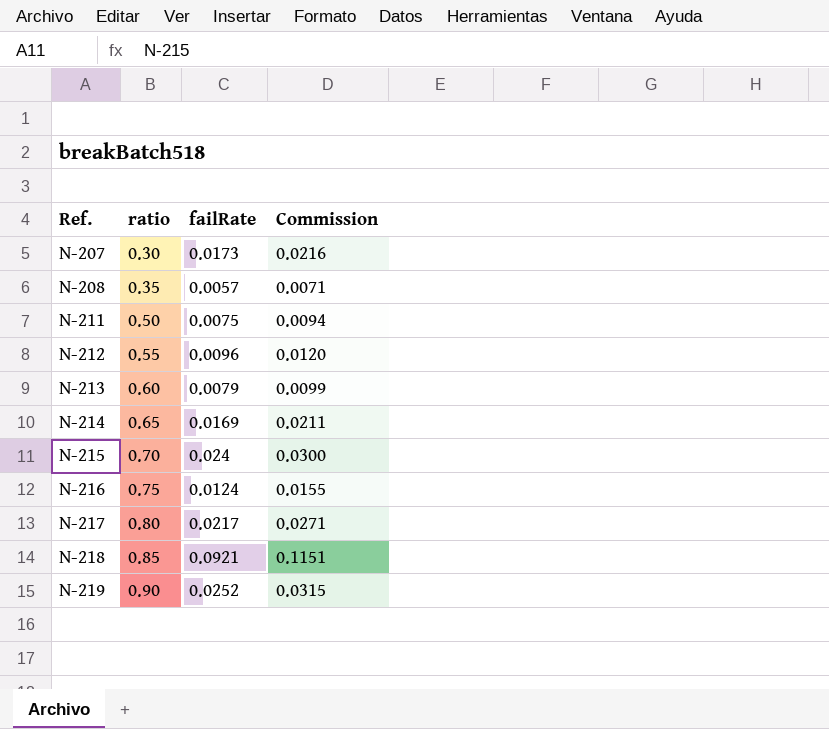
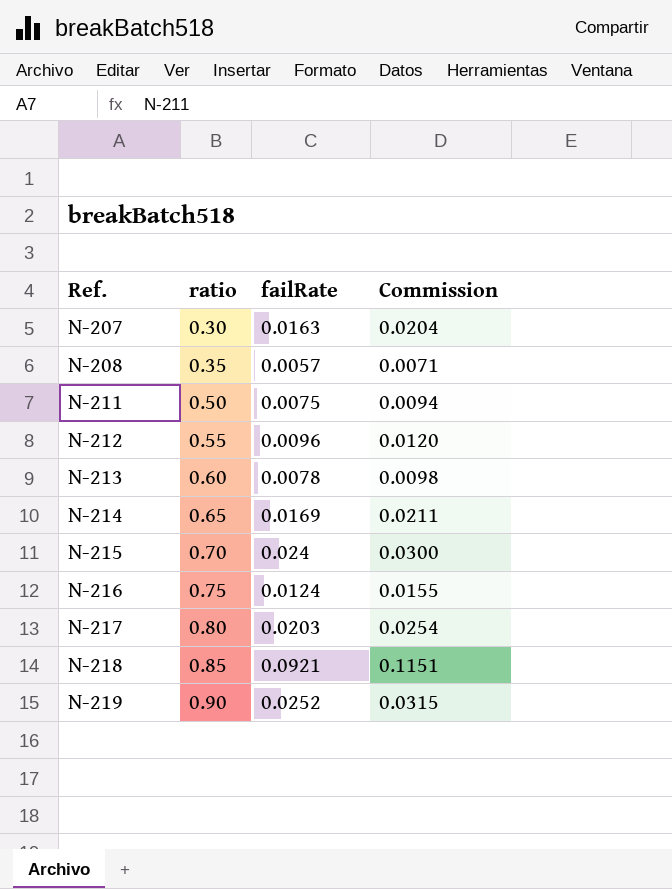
N-207 | failRate: 0.0173 -> 0.0163
N-207 | Commission: 0.0216 -> 0.0204
N-213 | failRate: 0.0079 -> 0.0078
N-213 | Commission: 0.0099 -> 0.0098
N-217 | failRate: 0.0217 -> 0.0203
N-217 | Commission: 0.0271 -> 0.0254

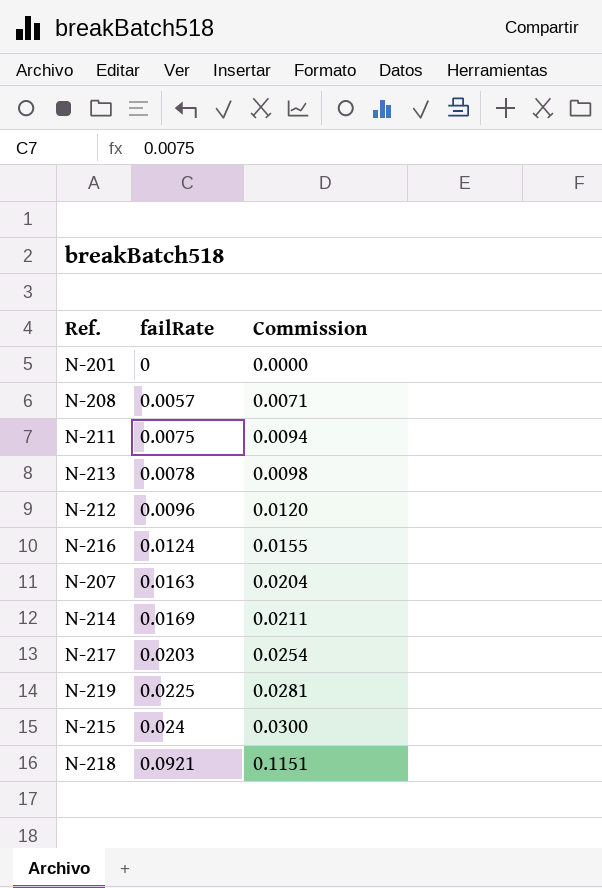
row order: Ref. ascending -> failRate ascending
column ratio | position: 2 -> none
row N-201: none -> 0 | 0.0000
N-219 | failRate: 0.0252 -> 0.0225
N-219 | Commission: 0.0315 -> 0.0281

